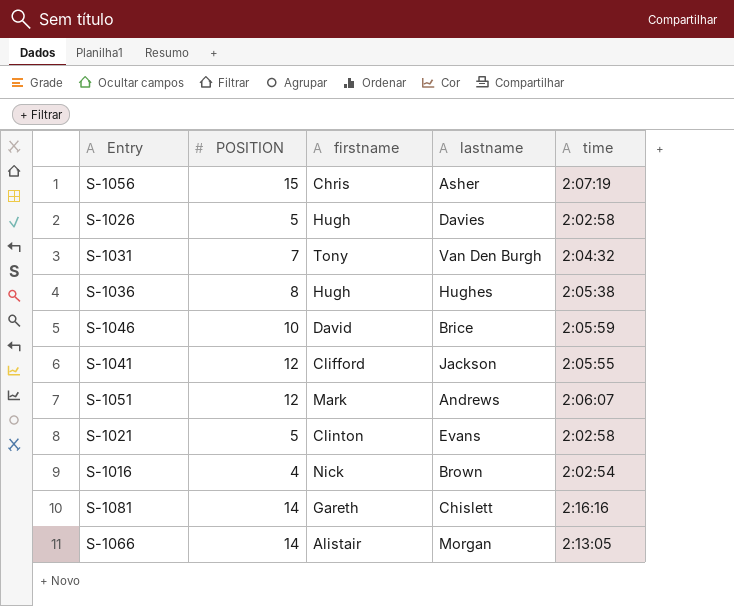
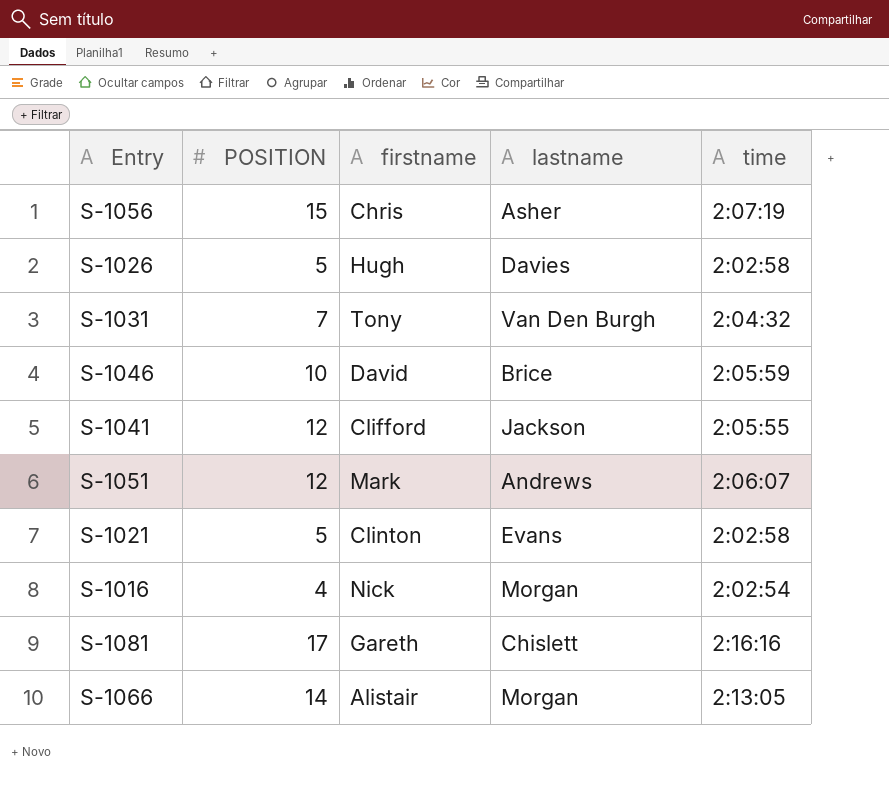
row S-1036: 8 | Hugh | Hughes | 2:05:38 -> none
S-1016 | lastname: Brown -> Morgan
S-1081 | POSITION: 14 -> 17

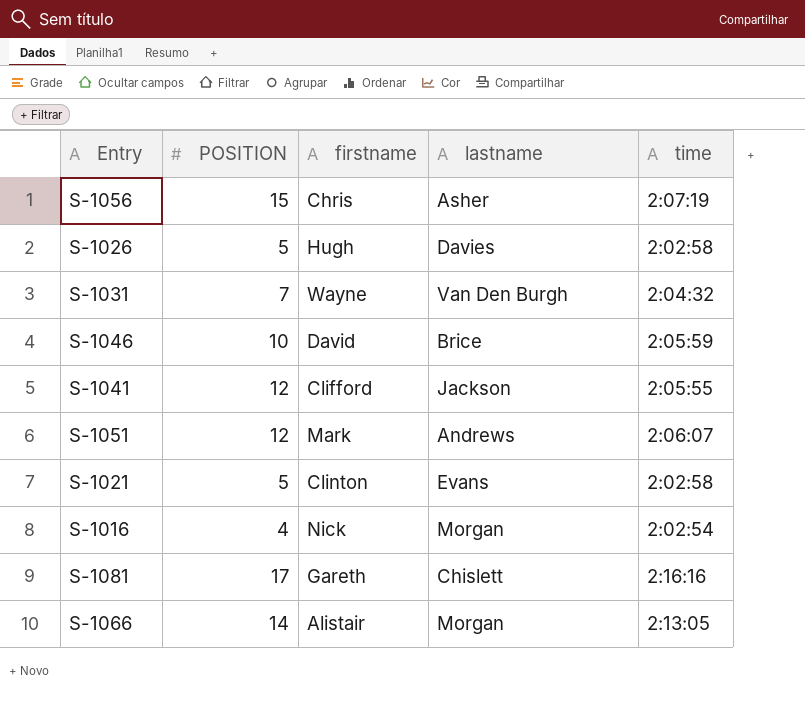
S-1031 | firstname: Tony -> Wayne

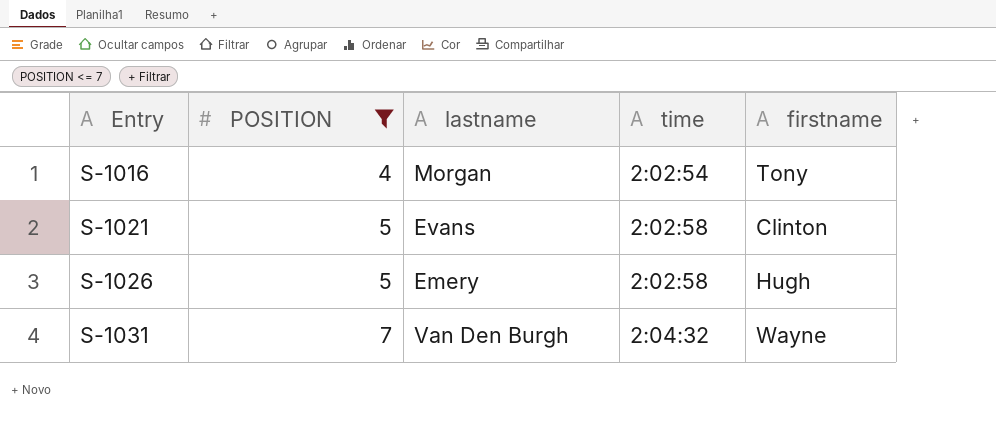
filter: none -> POSITION <= 7
row order: none -> Entry ascending
column firstname | position: 3 -> 5
S-1016 | firstname: Nick -> Tony
S-1026 | lastname: Davies -> Emery

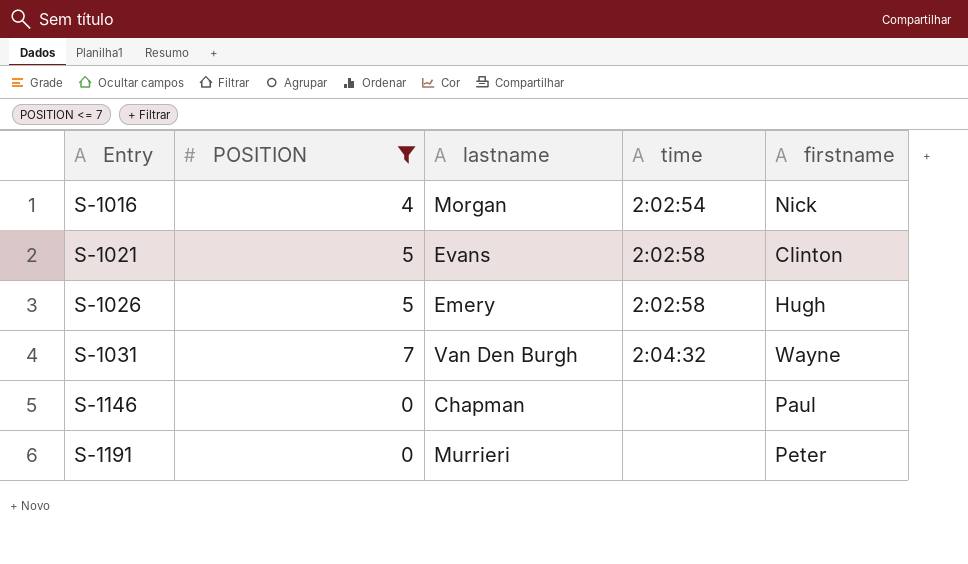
S-1016 | firstname: Tony -> Nick
row S-1146: none -> 0 | Chapman | none | Paul
row S-1191: none -> 0 | Murrieri | none | Peter

